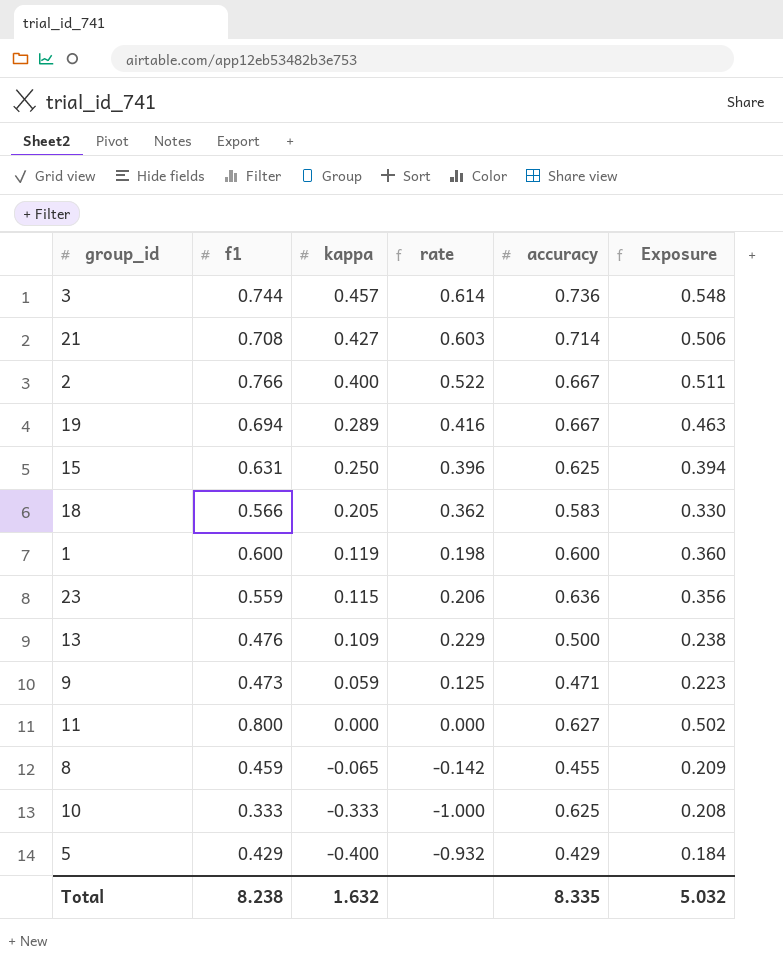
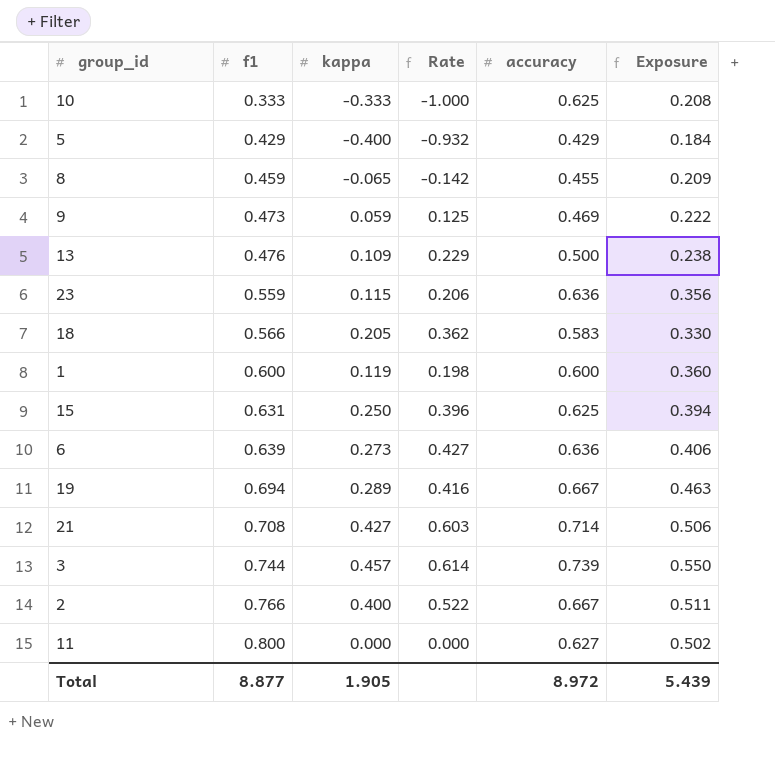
row order: kappa descending -> f1 ascending
column name: rate -> Rate
9 | accuracy: 0.471 -> 0.469
9 | Exposure: 0.223 -> 0.222
row 6: none -> 0.639 | 0.273 | 0.427 | 0.636 | 0.406
3 | accuracy: 0.736 -> 0.739
3 | Exposure: 0.548 -> 0.550
Total | f1: 8.238 -> 8.877
Total | kappa: 1.632 -> 1.905
Total | accuracy: 8.335 -> 8.972
Total | Exposure: 5.032 -> 5.439

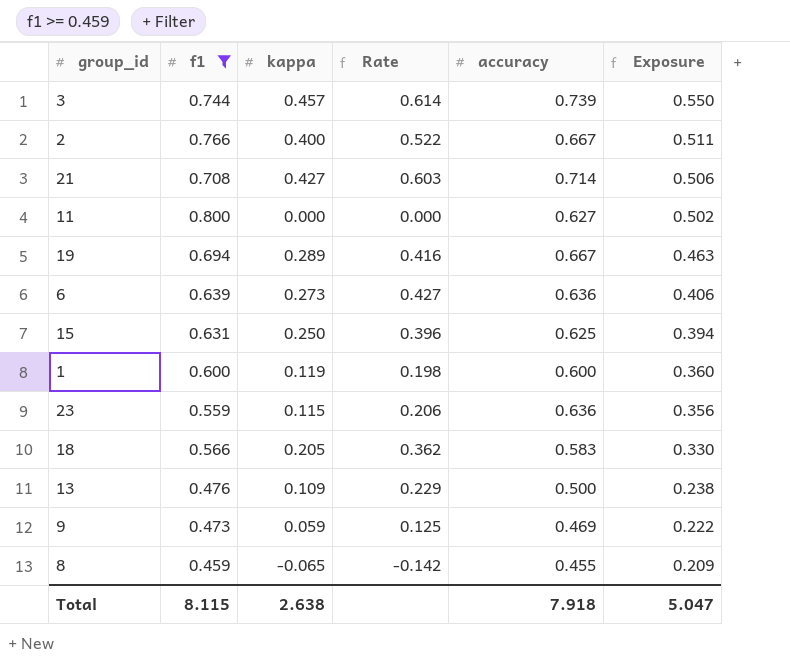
filter: none -> f1 >= 0.459
row order: f1 ascending -> Exposure descending
Total | f1: 8.877 -> 8.115
Total | kappa: 1.905 -> 2.638
Total | accuracy: 8.972 -> 7.918
Total | Exposure: 5.439 -> 5.047

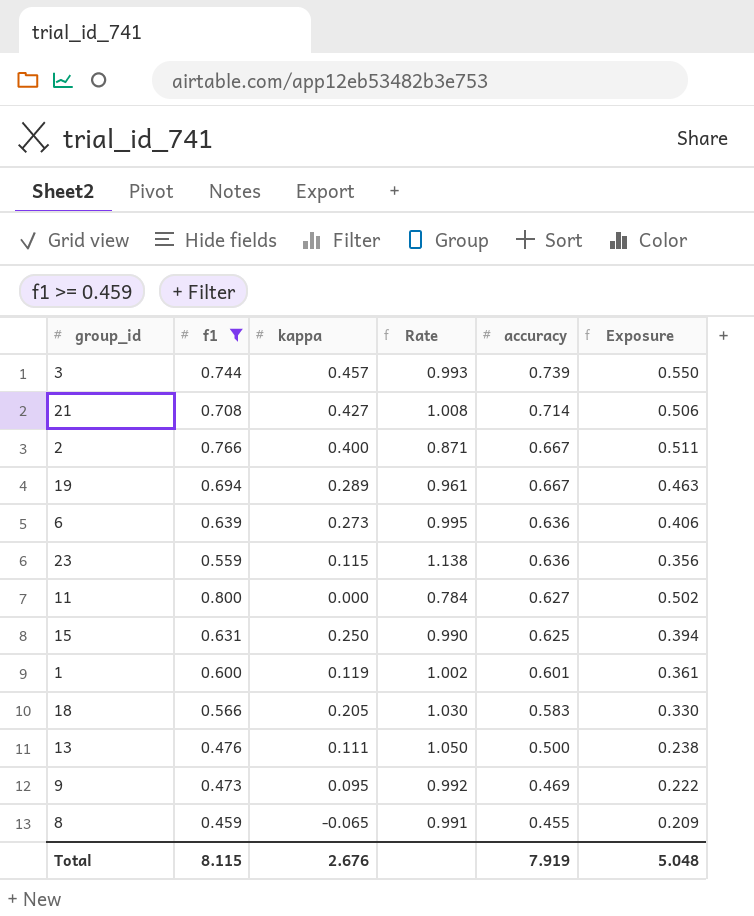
row order: Exposure descending -> accuracy descending
column Rate | formula: [kappa] / [f1] -> [accuracy] / [f1]
1 | accuracy: 0.600 -> 0.601
1 | Exposure: 0.360 -> 0.361
13 | kappa: 0.109 -> 0.111
9 | kappa: 0.059 -> 0.095
Total | kappa: 2.638 -> 2.676
Total | accuracy: 7.918 -> 7.919
Total | Exposure: 5.047 -> 5.048

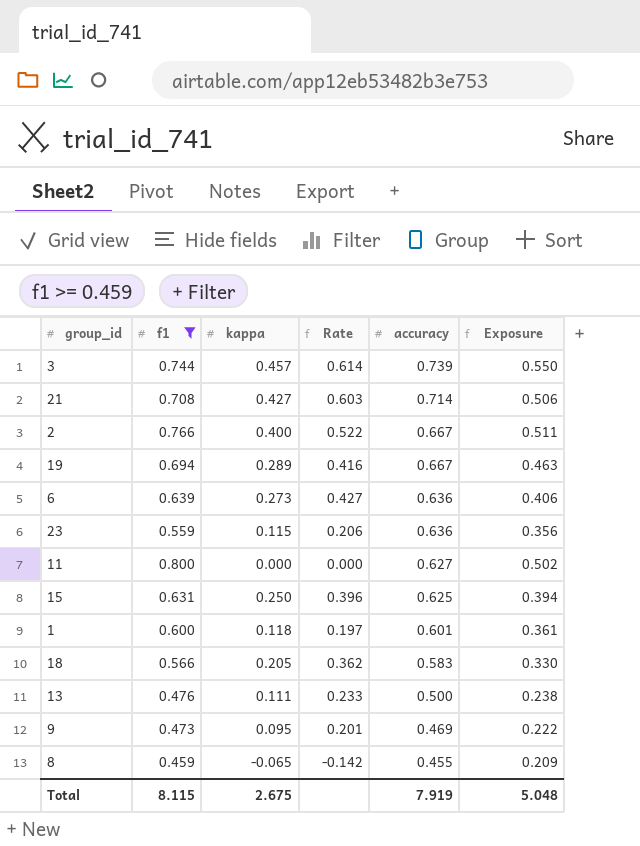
column Rate | formula: [accuracy] / [f1] -> [kappa] / [f1]
1 | kappa: 0.119 -> 0.118
Total | kappa: 2.676 -> 2.675

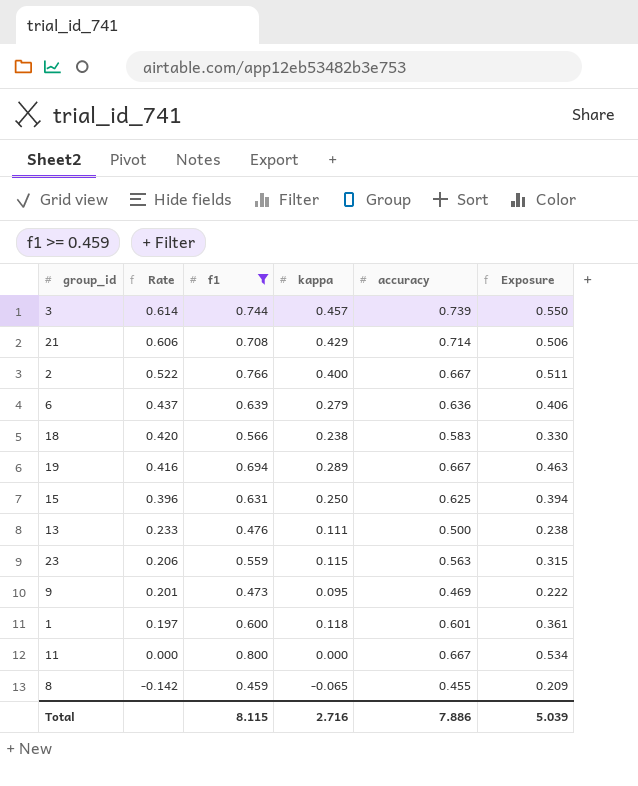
row order: accuracy descending -> Rate descending
column Rate | position: 4 -> 2
21 | Rate: 0.603 -> 0.606
21 | kappa: 0.427 -> 0.429
6 | Rate: 0.427 -> 0.437
6 | kappa: 0.273 -> 0.279
18 | Rate: 0.362 -> 0.420
18 | kappa: 0.205 -> 0.238
23 | accuracy: 0.636 -> 0.563
23 | Exposure: 0.356 -> 0.315
11 | accuracy: 0.627 -> 0.667
11 | Exposure: 0.502 -> 0.534
Total | kappa: 2.675 -> 2.716
Total | accuracy: 7.919 -> 7.886
Total | Exposure: 5.048 -> 5.039

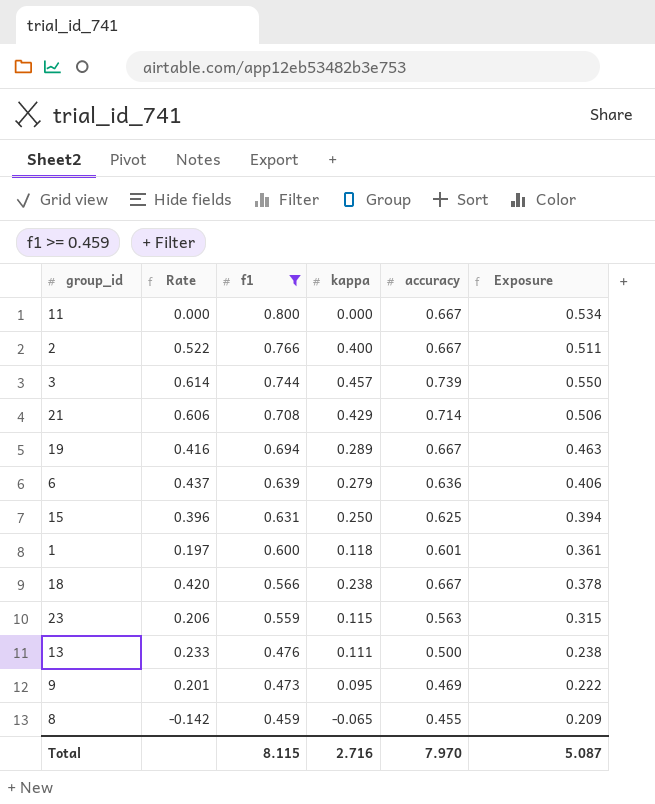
row order: Rate descending -> f1 descending
18 | accuracy: 0.583 -> 0.667
18 | Exposure: 0.330 -> 0.378
Total | accuracy: 7.886 -> 7.970
Total | Exposure: 5.039 -> 5.087

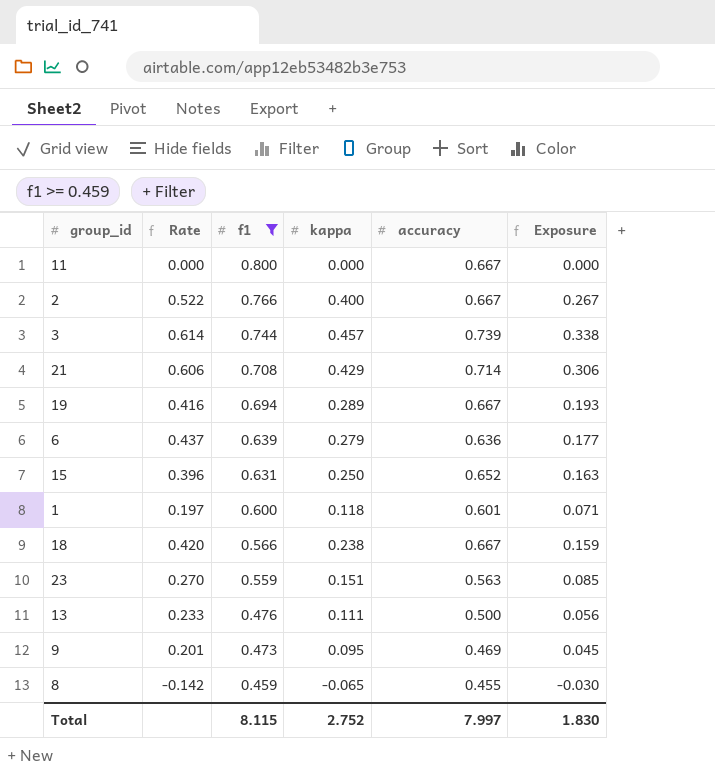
column Exposure | formula: [f1] * [accuracy] -> [kappa] * [accuracy]
15 | accuracy: 0.625 -> 0.652
23 | Rate: 0.206 -> 0.270
23 | kappa: 0.115 -> 0.151
Total | kappa: 2.716 -> 2.752
Total | accuracy: 7.970 -> 7.997
Total | Exposure: 5.087 -> 1.830

